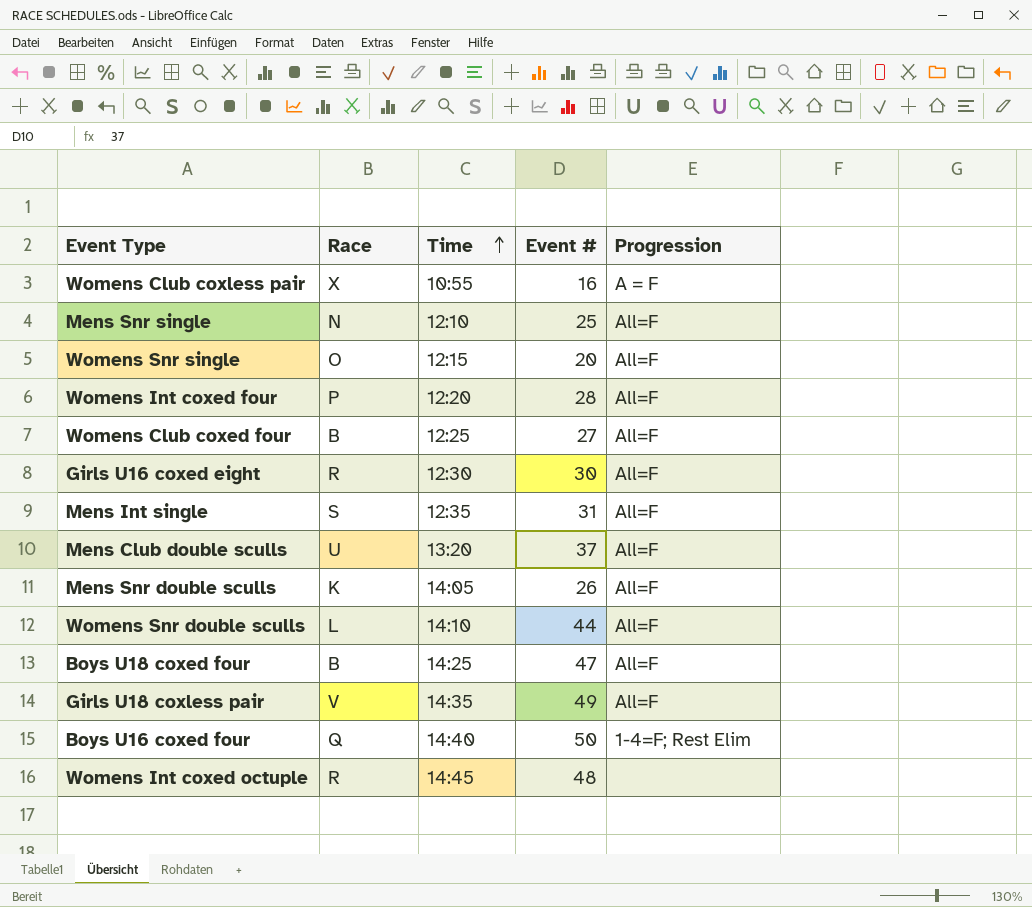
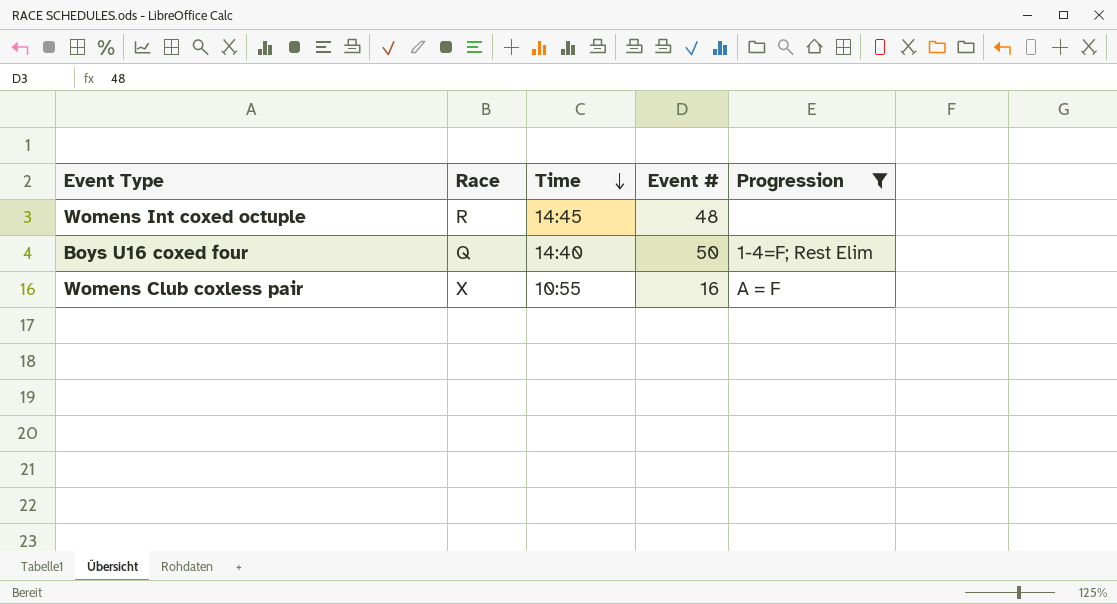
filter: none -> Progression != All=F
row order: Time ascending -> Time descending

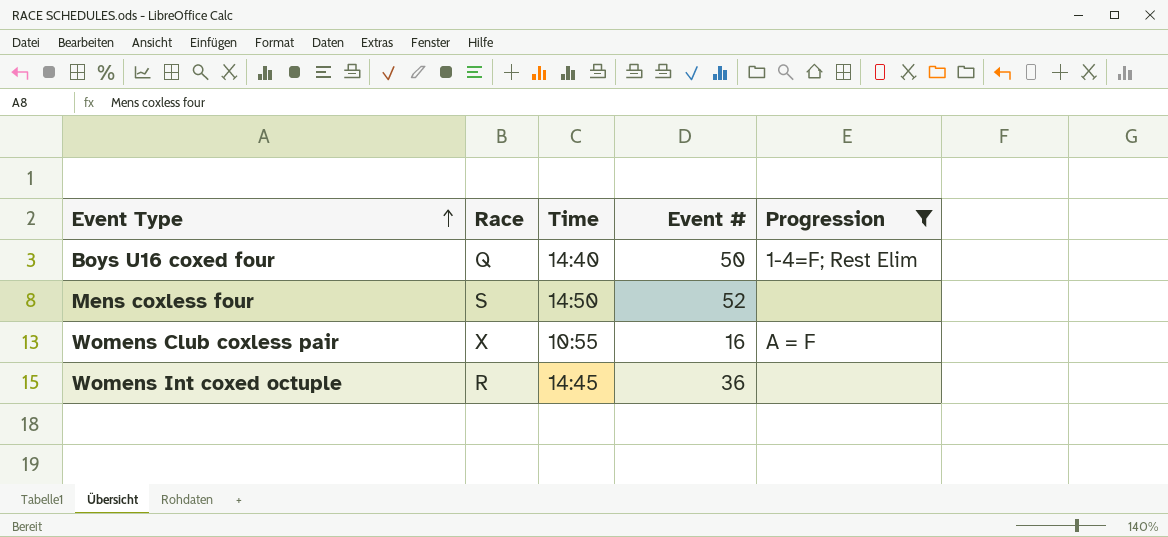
row order: Time descending -> Event Type ascending
row Mens coxless four: none -> S | 14:50 | 52 | none
Womens Int coxed octuple | Event #: 48 -> 36

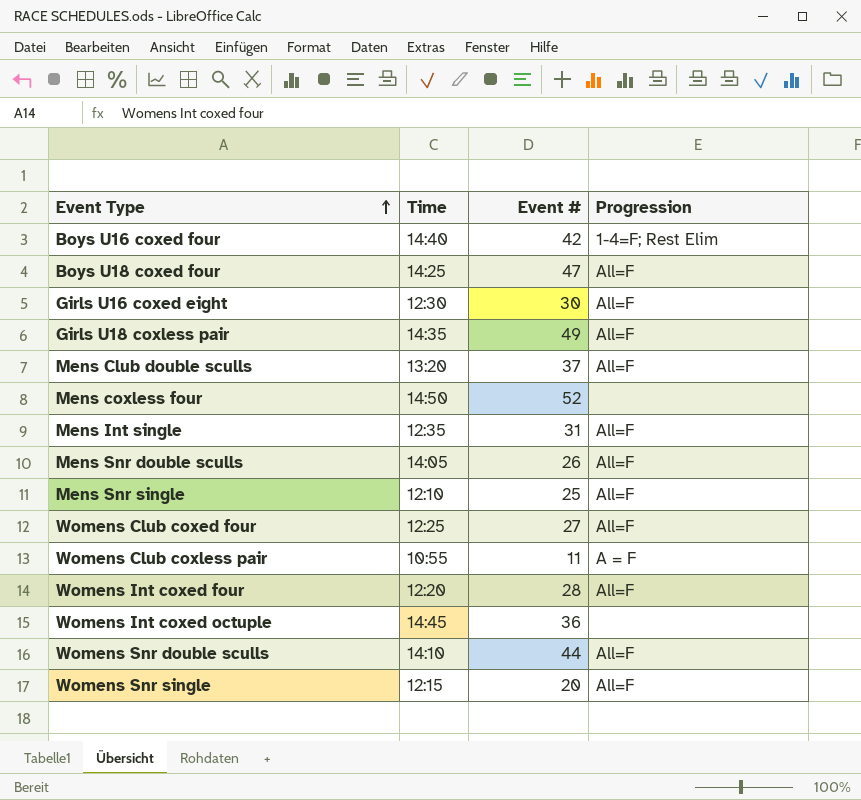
filter: Progression != All=F -> none
column Race | position: 2 -> none
Boys U16 coxed four | Event #: 50 -> 42
Womens Club coxless pair | Event #: 16 -> 11

